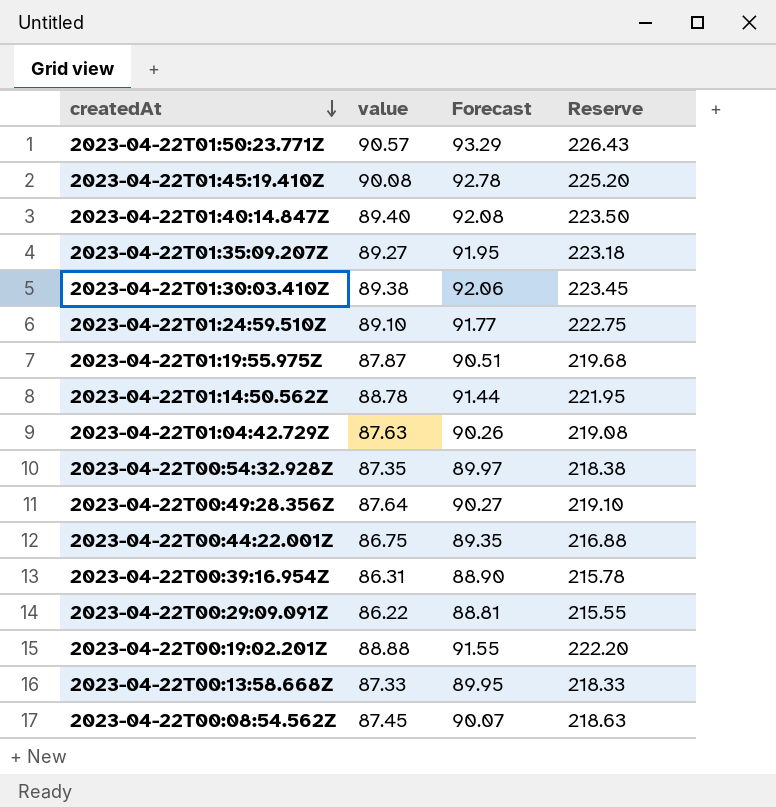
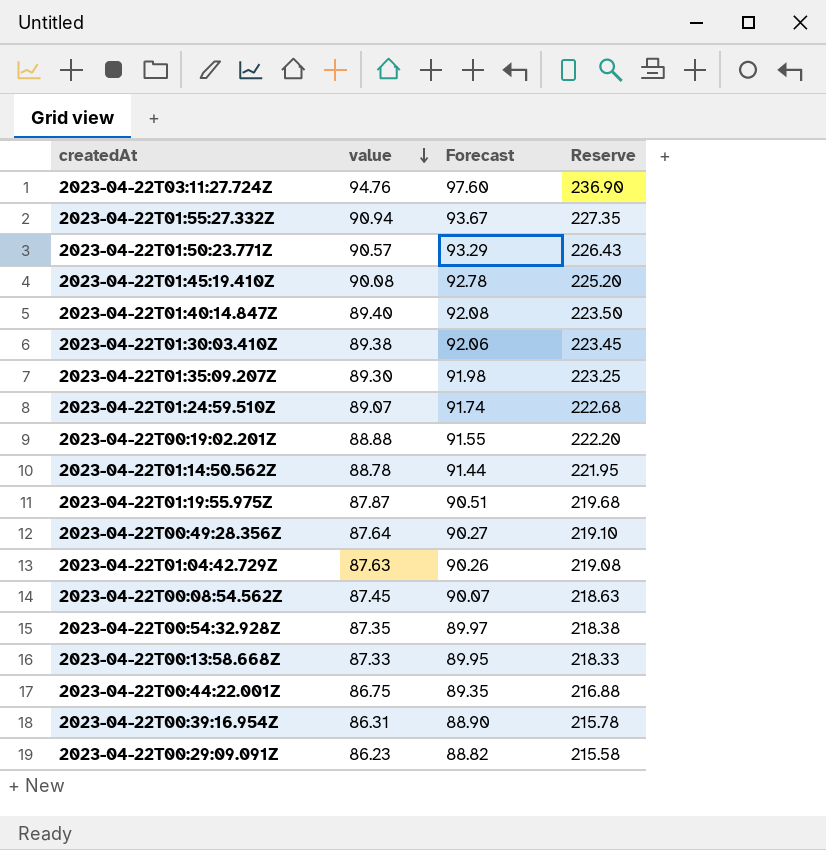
row order: createdAt descending -> value descending
row 2023-04-22T03:11:27.724Z: none -> 94.76 | 97.60 | 236.90
row 2023-04-22T01:55:27.332Z: none -> 90.94 | 93.67 | 227.35
2023-04-22T01:35:09.207Z | value: 89.27 -> 89.30
2023-04-22T01:35:09.207Z | Forecast: 91.95 -> 91.98
2023-04-22T01:35:09.207Z | Reserve: 223.18 -> 223.25
2023-04-22T01:24:59.510Z | value: 89.10 -> 89.07
2023-04-22T01:24:59.510Z | Forecast: 91.77 -> 91.74
2023-04-22T01:24:59.510Z | Reserve: 222.75 -> 222.68
2023-04-22T00:29:09.091Z | value: 86.22 -> 86.23
2023-04-22T00:29:09.091Z | Forecast: 88.81 -> 88.82
2023-04-22T00:29:09.091Z | Reserve: 215.55 -> 215.58

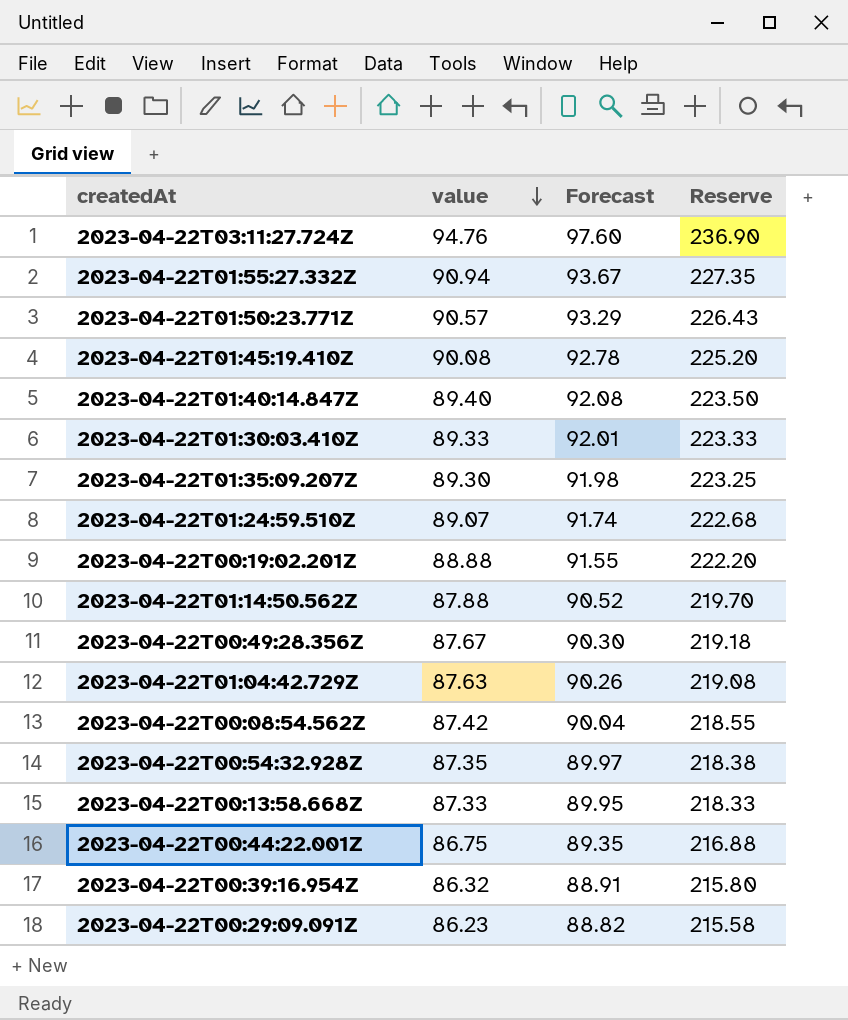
row 2023-04-22T01:19:55.975Z: 87.87 | 90.51 | 219.68 -> none
2023-04-22T01:30:03.410Z | value: 89.38 -> 89.33
2023-04-22T01:30:03.410Z | Forecast: 92.06 -> 92.01
2023-04-22T01:30:03.410Z | Reserve: 223.45 -> 223.33
2023-04-22T01:14:50.562Z | value: 88.78 -> 87.88
2023-04-22T01:14:50.562Z | Forecast: 91.44 -> 90.52
2023-04-22T01:14:50.562Z | Reserve: 221.95 -> 219.70
2023-04-22T00:49:28.356Z | value: 87.64 -> 87.67
2023-04-22T00:49:28.356Z | Forecast: 90.27 -> 90.30
2023-04-22T00:49:28.356Z | Reserve: 219.10 -> 219.18
2023-04-22T00:08:54.562Z | value: 87.45 -> 87.42
2023-04-22T00:08:54.562Z | Forecast: 90.07 -> 90.04
2023-04-22T00:08:54.562Z | Reserve: 218.63 -> 218.55
2023-04-22T00:39:16.954Z | value: 86.31 -> 86.32
2023-04-22T00:39:16.954Z | Forecast: 88.90 -> 88.91
2023-04-22T00:39:16.954Z | Reserve: 215.78 -> 215.80

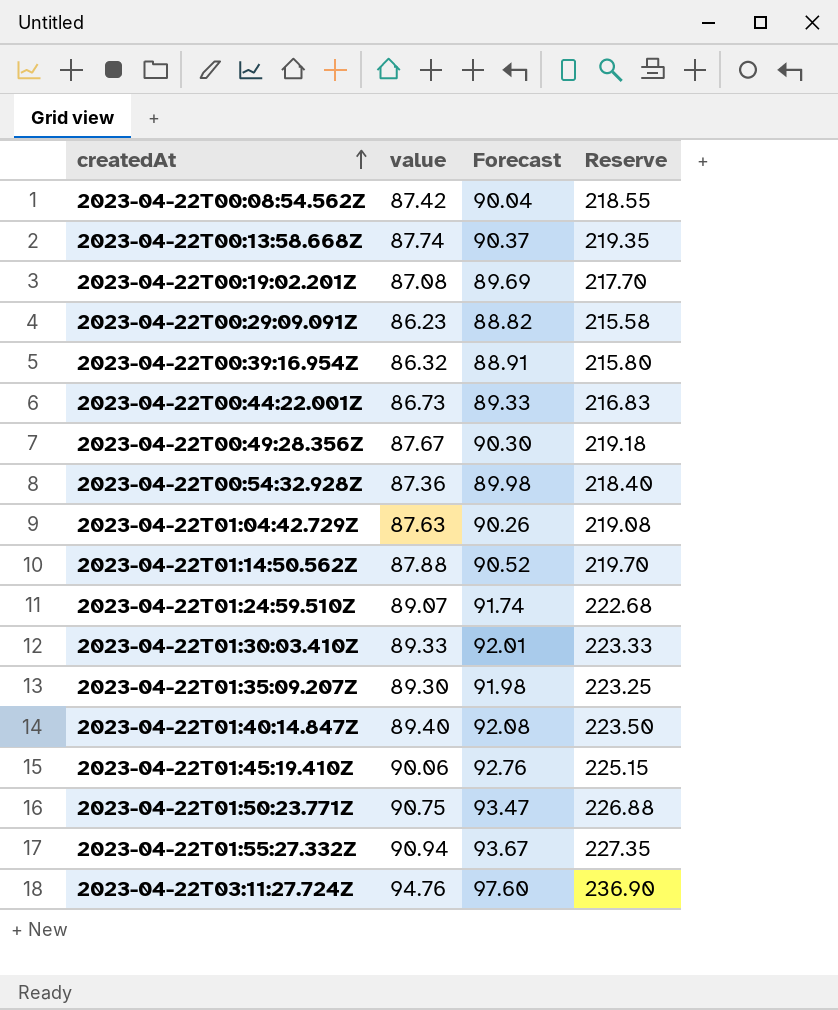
row order: value descending -> createdAt ascending
2023-04-22T00:13:58.668Z | value: 87.33 -> 87.74
2023-04-22T00:13:58.668Z | Forecast: 89.95 -> 90.37
2023-04-22T00:13:58.668Z | Reserve: 218.33 -> 219.35
2023-04-22T00:19:02.201Z | value: 88.88 -> 87.08
2023-04-22T00:19:02.201Z | Forecast: 91.55 -> 89.69
2023-04-22T00:19:02.201Z | Reserve: 222.20 -> 217.70
2023-04-22T00:44:22.001Z | value: 86.75 -> 86.73
2023-04-22T00:44:22.001Z | Forecast: 89.35 -> 89.33
2023-04-22T00:44:22.001Z | Reserve: 216.88 -> 216.83
2023-04-22T00:54:32.928Z | value: 87.35 -> 87.36
2023-04-22T00:54:32.928Z | Forecast: 89.97 -> 89.98
2023-04-22T00:54:32.928Z | Reserve: 218.38 -> 218.40
2023-04-22T01:45:19.410Z | value: 90.08 -> 90.06
2023-04-22T01:45:19.410Z | Forecast: 92.78 -> 92.76
2023-04-22T01:45:19.410Z | Reserve: 225.20 -> 225.15
2023-04-22T01:50:23.771Z | value: 90.57 -> 90.75
2023-04-22T01:50:23.771Z | Forecast: 93.29 -> 93.47
2023-04-22T01:50:23.771Z | Reserve: 226.43 -> 226.88

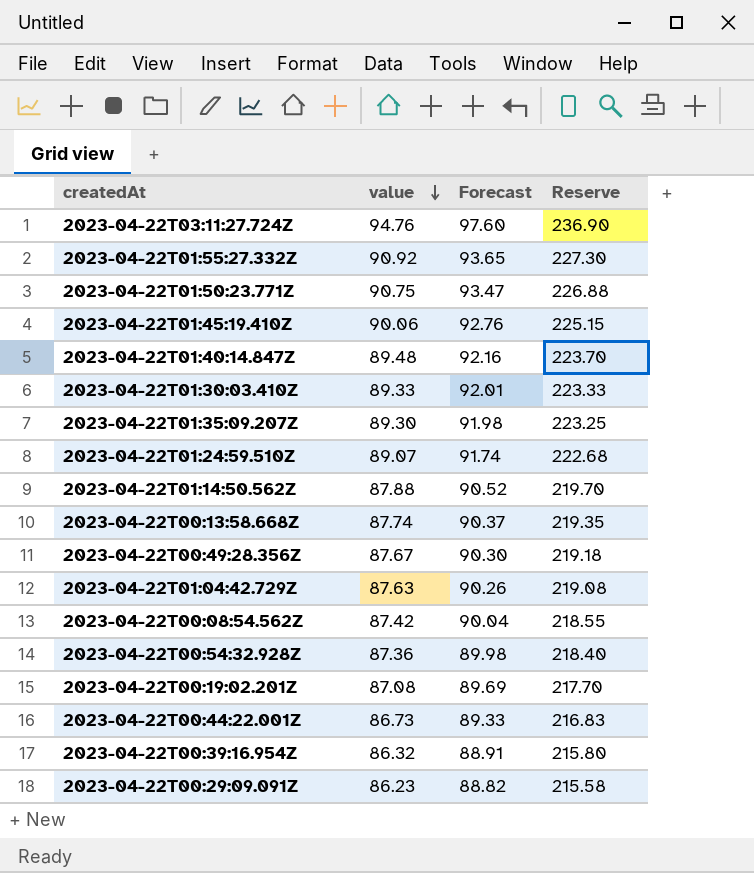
row order: createdAt ascending -> value descending
2023-04-22T01:55:27.332Z | value: 90.94 -> 90.92
2023-04-22T01:55:27.332Z | Forecast: 93.67 -> 93.65
2023-04-22T01:55:27.332Z | Reserve: 227.35 -> 227.30
2023-04-22T01:40:14.847Z | value: 89.40 -> 89.48
2023-04-22T01:40:14.847Z | Forecast: 92.08 -> 92.16
2023-04-22T01:40:14.847Z | Reserve: 223.50 -> 223.70

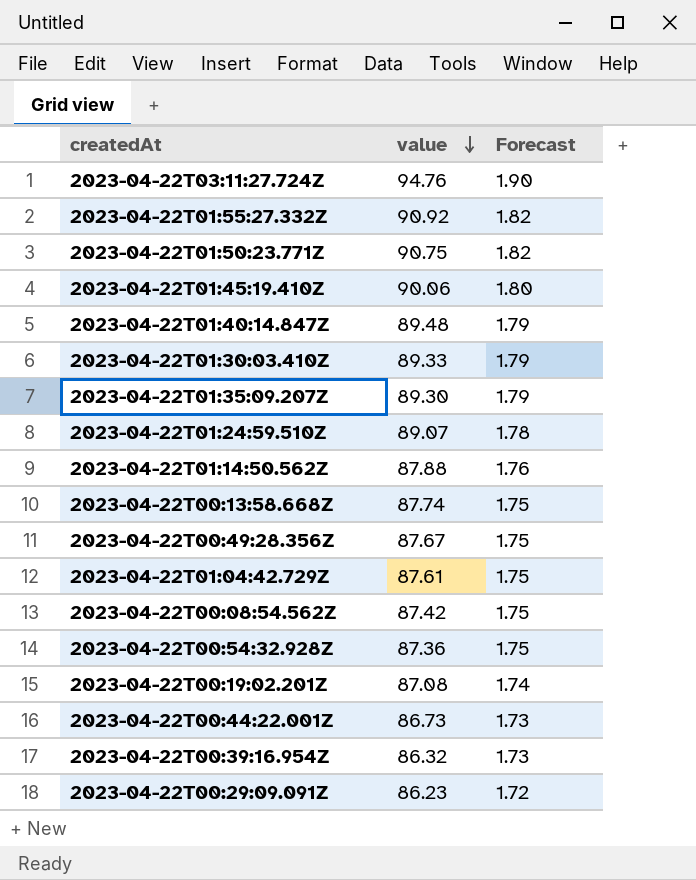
column Reserve | formula: [value] * 2.5 -> none
column Forecast | formula: [value] * 1.03 -> [value] * 0.02
2023-04-22T01:04:42.729Z | value: 87.63 -> 87.61

